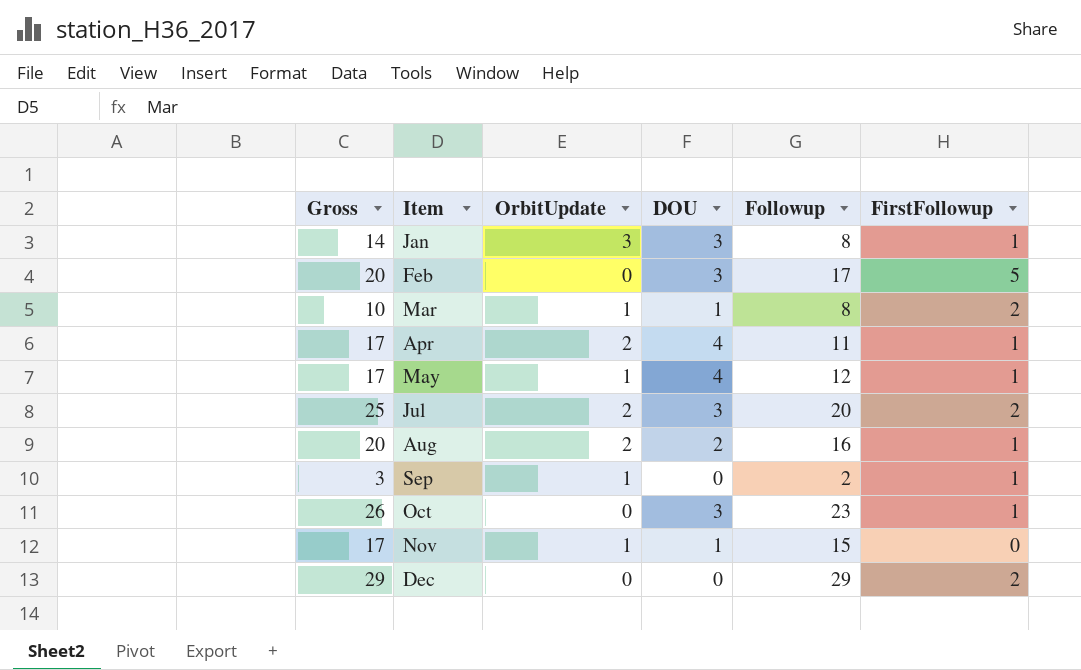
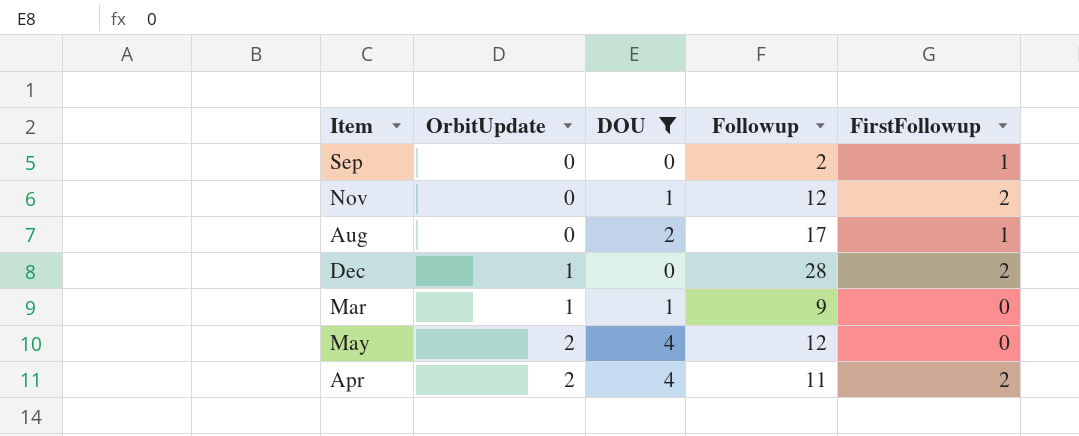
filter: none -> DOU != 3
row order: Item ascending -> OrbitUpdate ascending
column Gross | formula: [OrbitUpdate] + [DOU] + [Followup] -> none
Sep | OrbitUpdate: 1 -> 0
Nov | OrbitUpdate: 1 -> 0
Nov | Followup: 15 -> 12
Nov | FirstFollowup: 0 -> 2
Aug | OrbitUpdate: 2 -> 0
Aug | Followup: 16 -> 17
Dec | OrbitUpdate: 0 -> 1
Dec | Followup: 29 -> 28
Mar | Followup: 8 -> 9
Mar | FirstFollowup: 2 -> 0
May | OrbitUpdate: 1 -> 2
May | FirstFollowup: 1 -> 0
Apr | FirstFollowup: 1 -> 2

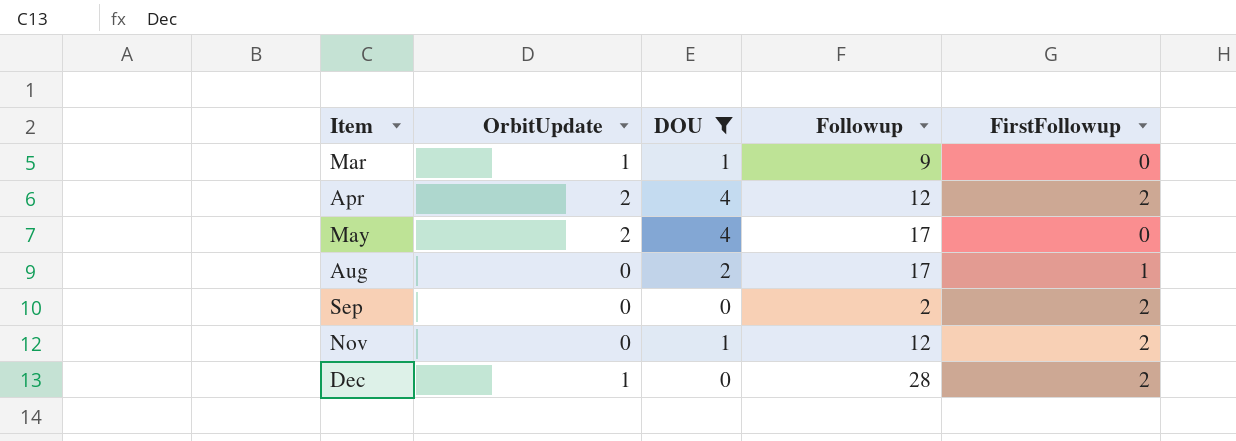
row order: OrbitUpdate ascending -> Item ascending
Apr | Followup: 11 -> 12
May | Followup: 12 -> 17
Sep | FirstFollowup: 1 -> 2

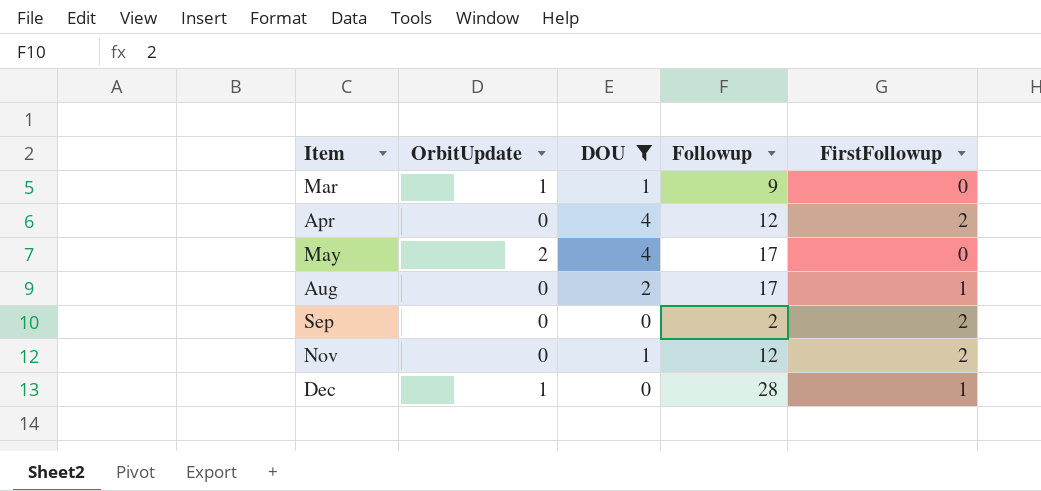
Apr | OrbitUpdate: 2 -> 0
Dec | FirstFollowup: 2 -> 1

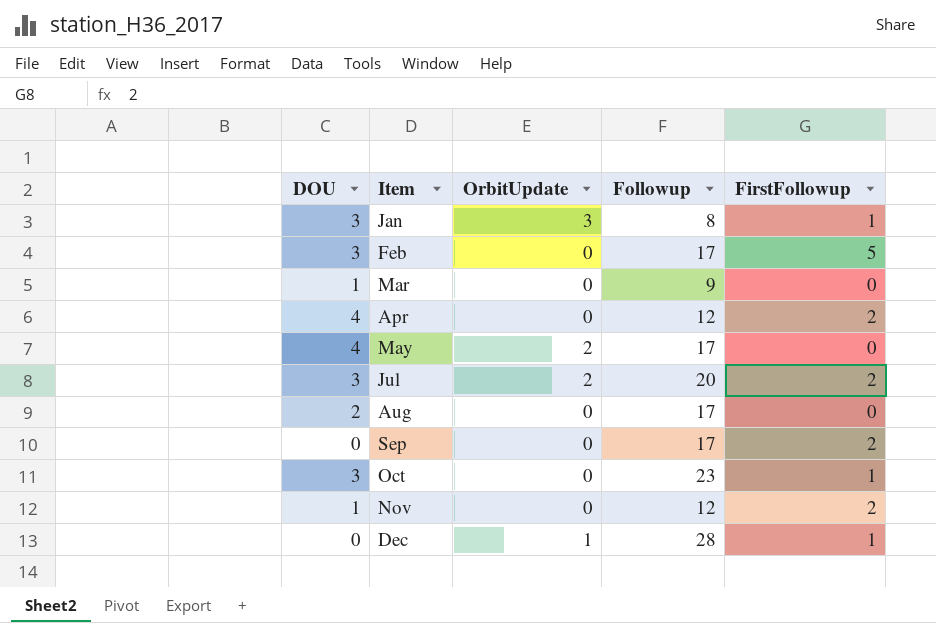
filter: DOU != 3 -> none
column DOU | position: 3 -> 1
Mar | OrbitUpdate: 1 -> 0
Aug | FirstFollowup: 1 -> 0
Sep | Followup: 2 -> 17

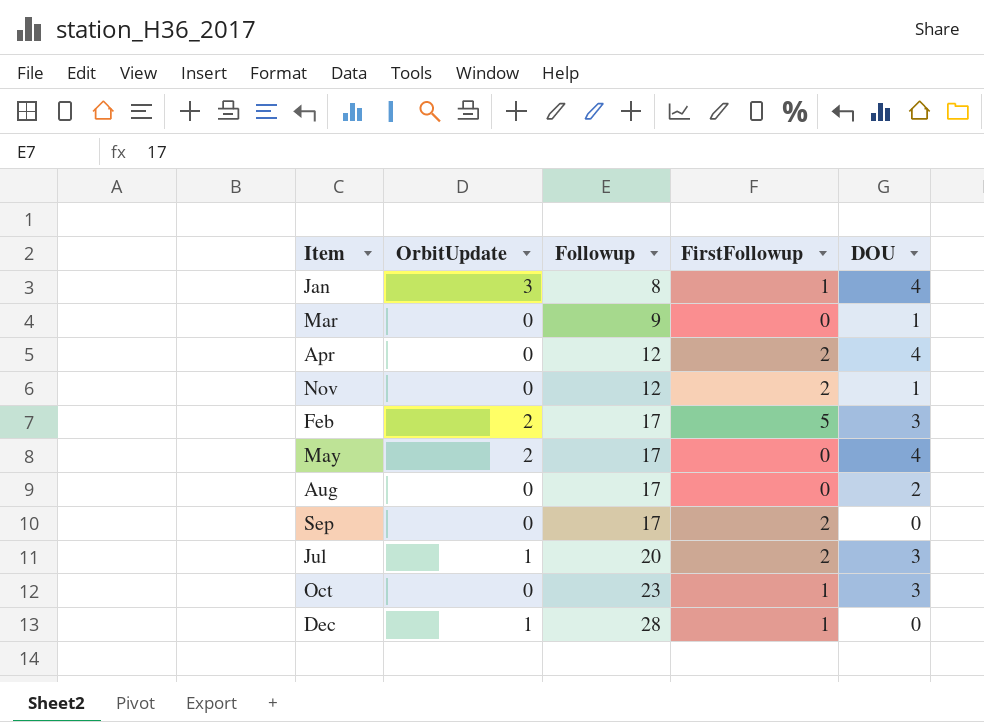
row order: Item ascending -> Followup ascending
column DOU | position: 1 -> 5
Jan | DOU: 3 -> 4
Feb | OrbitUpdate: 0 -> 2
Jul | OrbitUpdate: 2 -> 1

